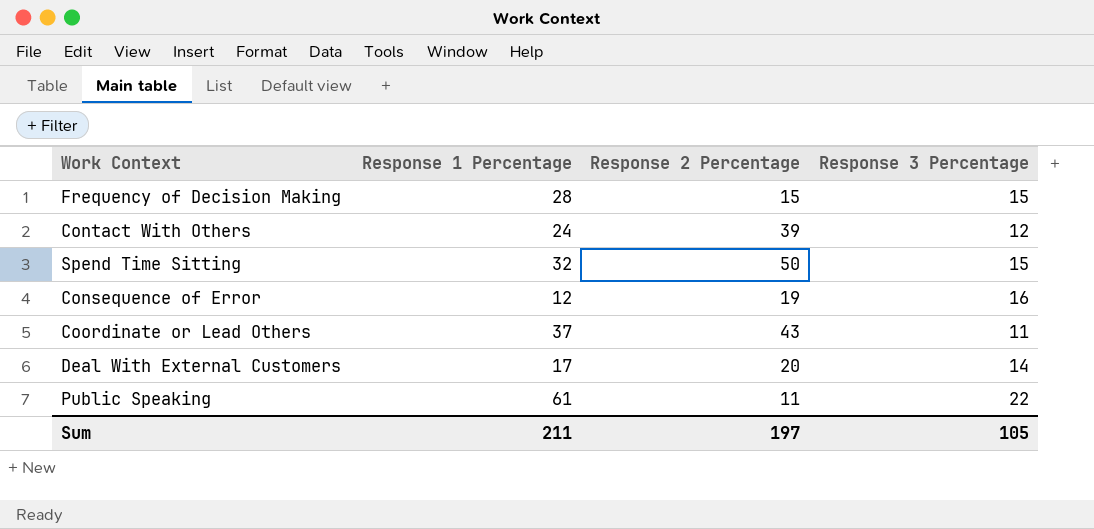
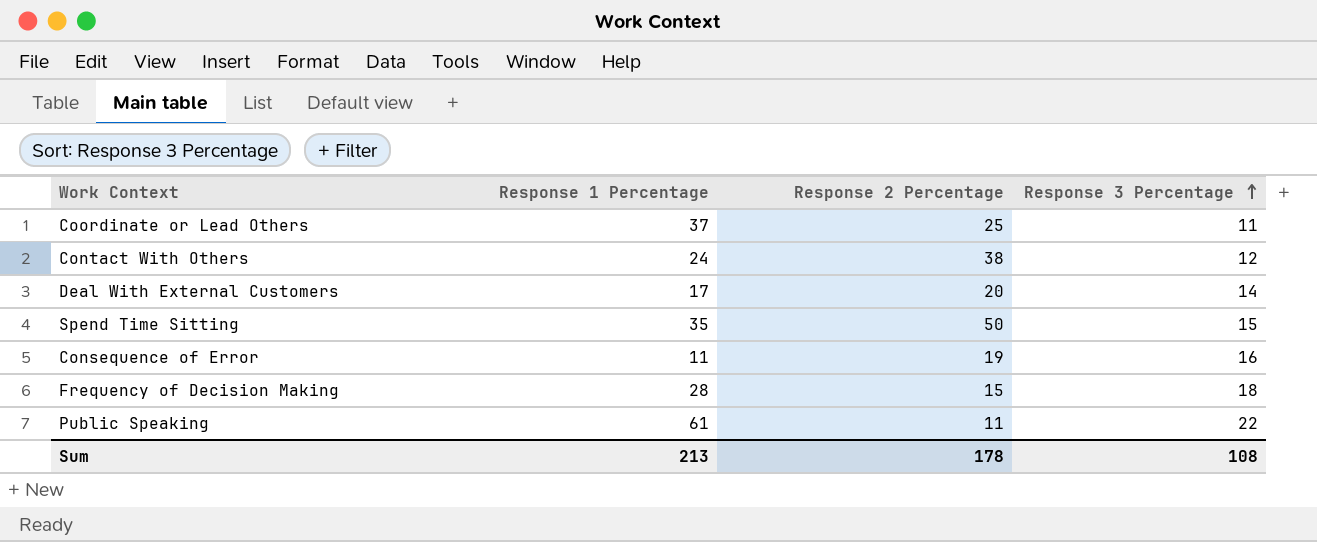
row order: none -> Response 3 Percentage ascending
Coordinate or Lead Others | Response 2 Percentage: 43 -> 25
Contact With Others | Response 2 Percentage: 39 -> 38
Spend Time Sitting | Response 1 Percentage: 32 -> 35
Consequence of Error | Response 1 Percentage: 12 -> 11
Frequency of Decision Making | Response 3 Percentage: 15 -> 18
Sum | Response 1 Percentage: 211 -> 213
Sum | Response 2 Percentage: 197 -> 178
Sum | Response 3 Percentage: 105 -> 108

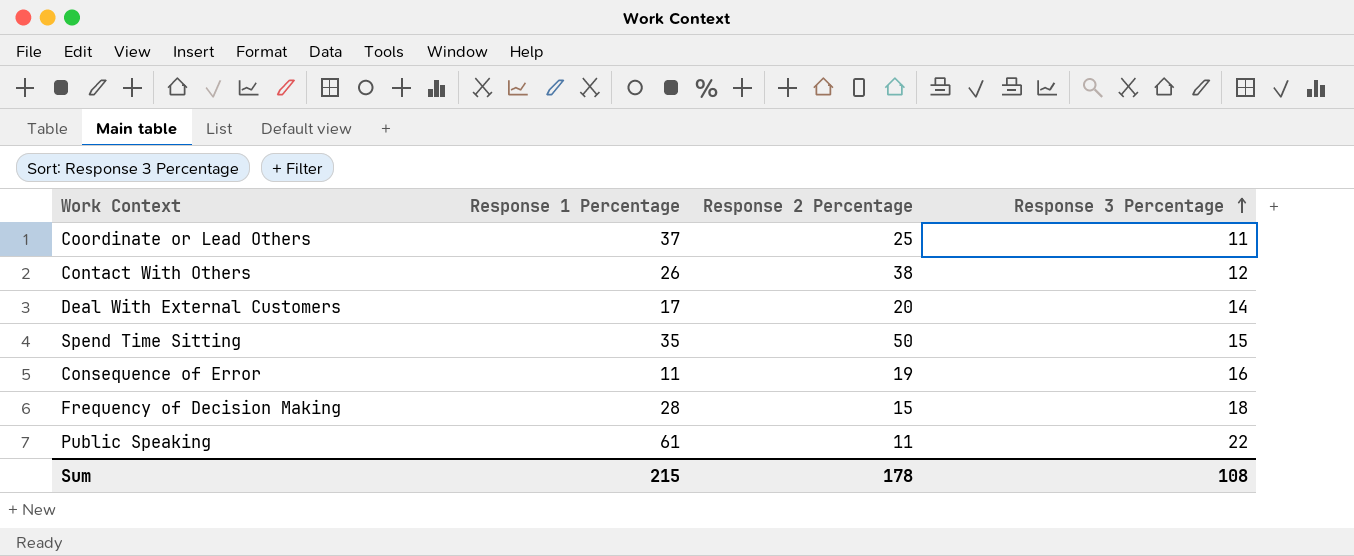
Contact With Others | Response 1 Percentage: 24 -> 26
Sum | Response 1 Percentage: 213 -> 215

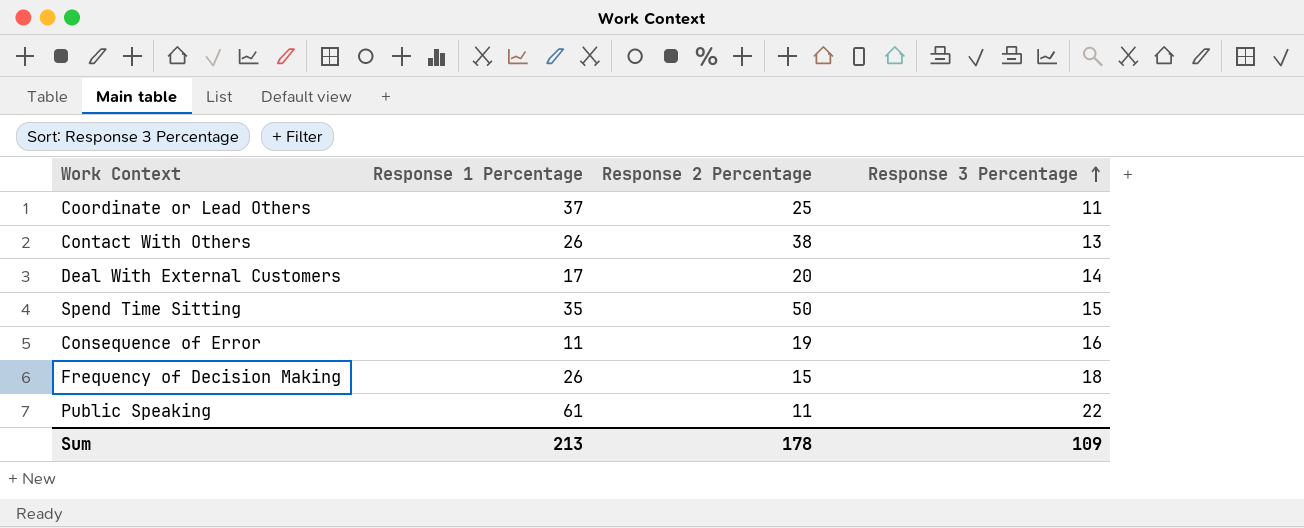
Contact With Others | Response 3 Percentage: 12 -> 13
Frequency of Decision Making | Response 1 Percentage: 28 -> 26
Sum | Response 1 Percentage: 215 -> 213
Sum | Response 3 Percentage: 108 -> 109

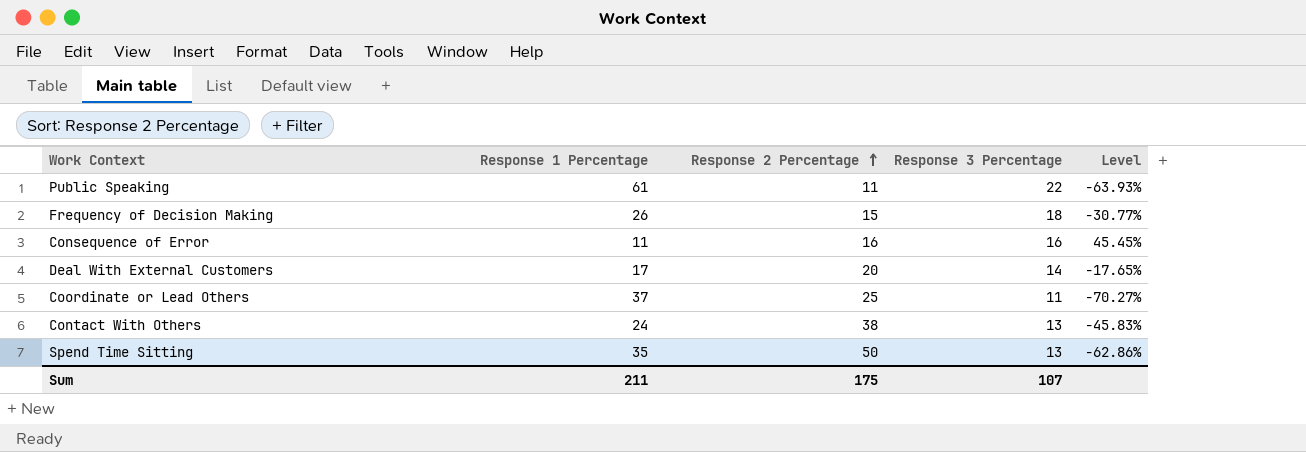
row order: Response 3 Percentage ascending -> Response 2 Percentage ascending
column Level | formula: none -> ([Response 3 Percentage] - [Response 1 Percentage]) / [Response 1 Percentage]
Consequence of Error | Response 2 Percentage: 19 -> 16
Contact With Others | Response 1 Percentage: 26 -> 24
Spend Time Sitting | Response 3 Percentage: 15 -> 13
Sum | Response 1 Percentage: 213 -> 211
Sum | Response 2 Percentage: 178 -> 175
Sum | Response 3 Percentage: 109 -> 107

